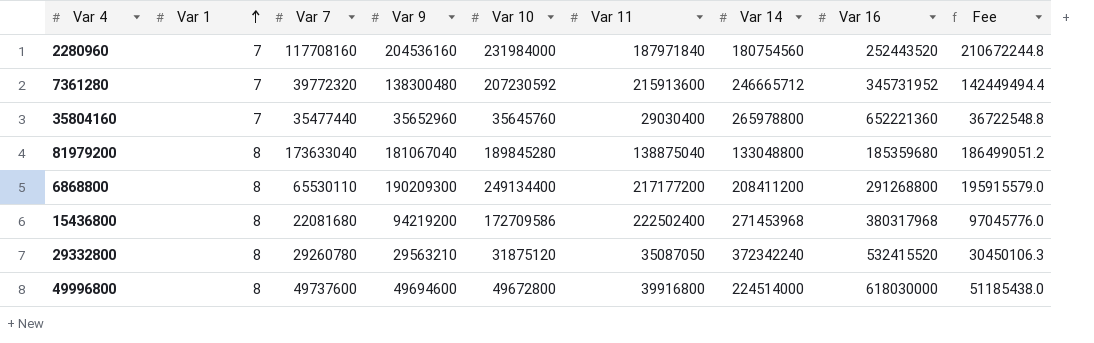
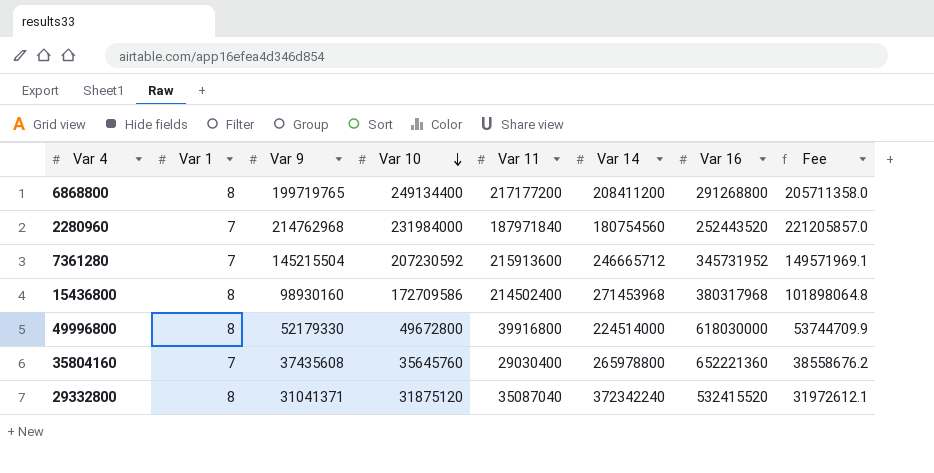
row order: Var 1 ascending -> Var 10 descending
column Var 7 | position: 3 -> none
row 81979200: 8 | 173633040 | 181067040 | 189845280 | 138875040 | 133048800 | 185359680 | 186499051.2 -> none
6868800 | Var 9: 190209300 -> 199719765
6868800 | Fee: 195915579.0 -> 205711358.0
2280960 | Var 9: 204536160 -> 214762968
2280960 | Fee: 210672244.8 -> 221205857.0
7361280 | Var 9: 138300480 -> 145215504
7361280 | Fee: 142449494.4 -> 149571969.1
15436800 | Var 9: 94219200 -> 98930160
15436800 | Var 11: 222502400 -> 214502400
15436800 | Fee: 97045776.0 -> 101898064.8
49996800 | Var 9: 49694600 -> 52179330
49996800 | Fee: 51185438.0 -> 53744709.9
35804160 | Var 9: 35652960 -> 37435608
35804160 | Fee: 36722548.8 -> 38558676.2
29332800 | Var 9: 29563210 -> 31041371
29332800 | Var 11: 35087050 -> 35087040
29332800 | Fee: 30450106.3 -> 31972612.1

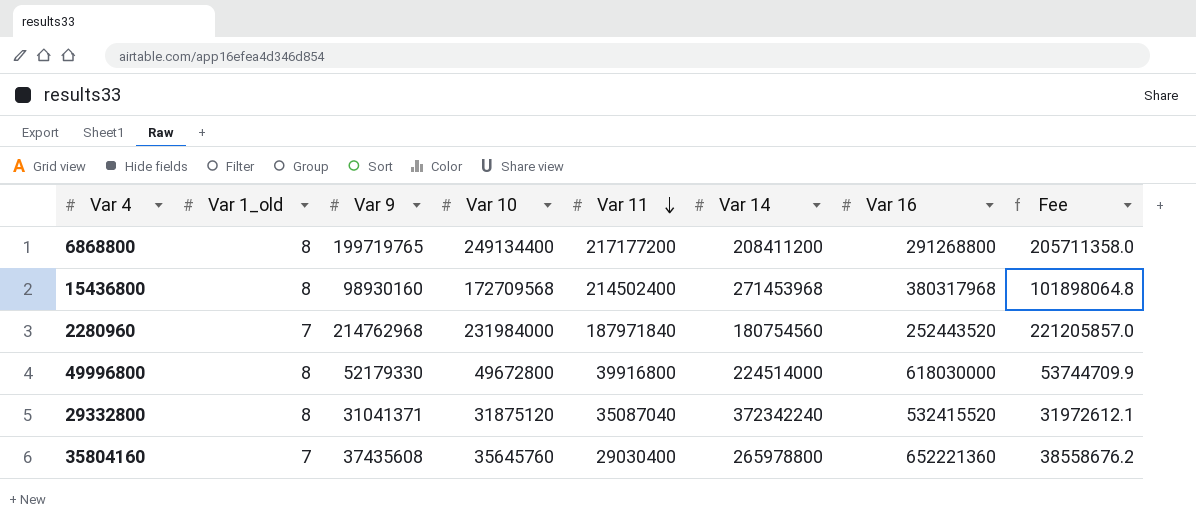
row order: Var 10 descending -> Var 11 descending
column name: Var 1 -> Var 1_old
row 7361280: 7 | 145215504 | 207230592 | 215913600 | 246665712 | 345731952 | 149571969.1 -> none
15436800 | Var 10: 172709586 -> 172709568

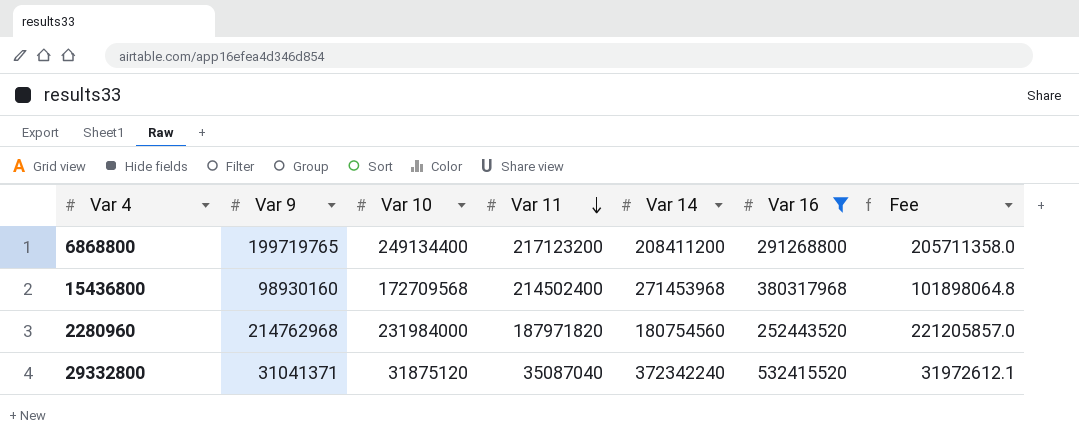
filter: none -> Var 16 <= 532415520
column Var 1_old | position: 2 -> none
6868800 | Var 11: 217177200 -> 217123200
2280960 | Var 11: 187971840 -> 187971820

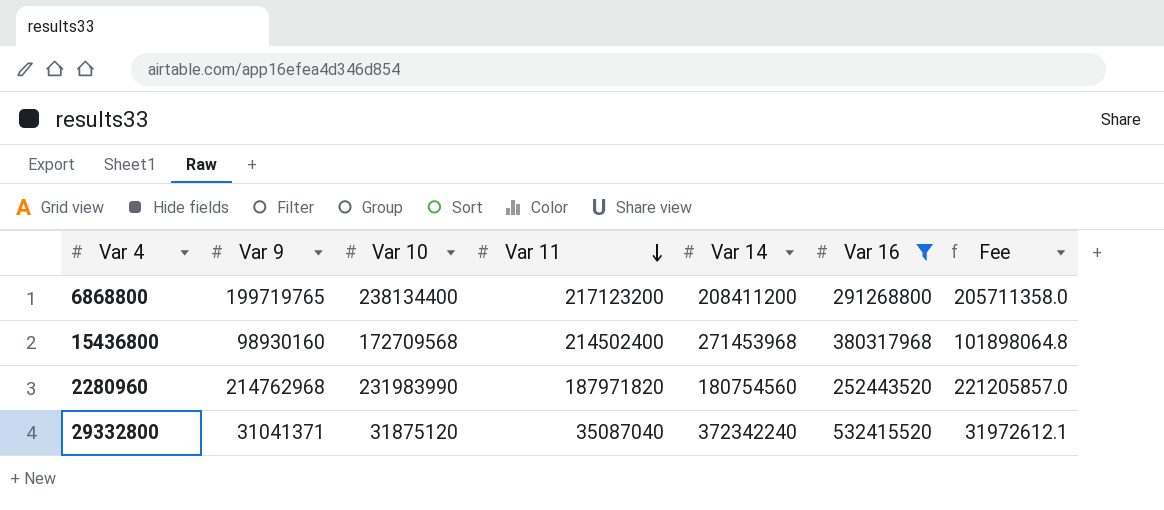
6868800 | Var 10: 249134400 -> 238134400
2280960 | Var 10: 231984000 -> 231983990

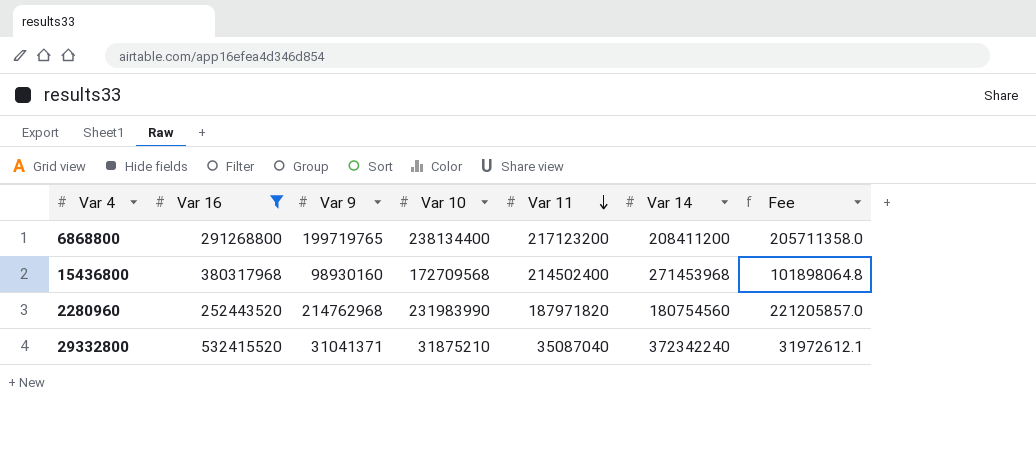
column Var 16 | position: 6 -> 2
29332800 | Var 10: 31875120 -> 31875210

